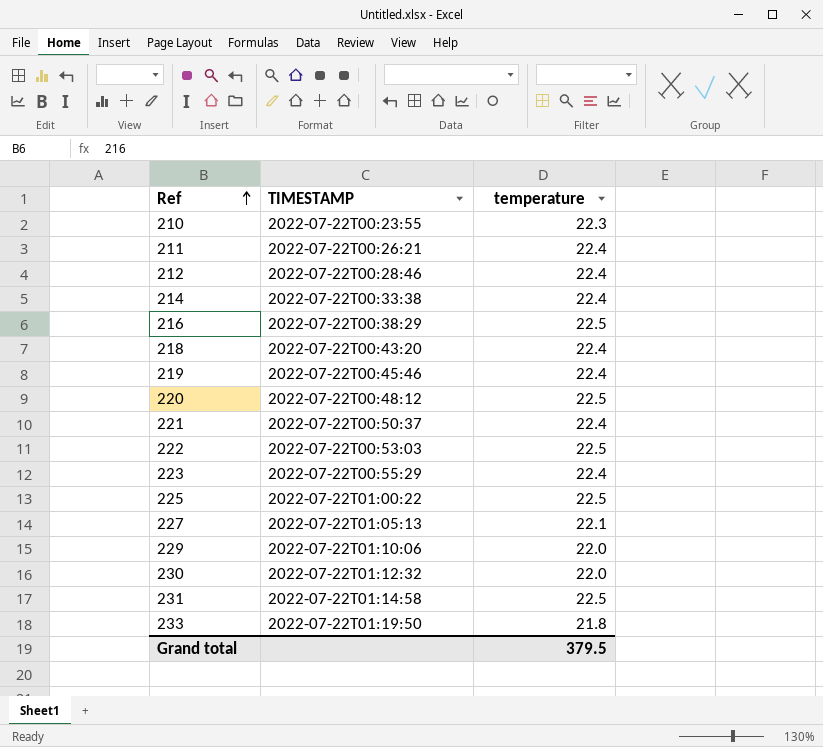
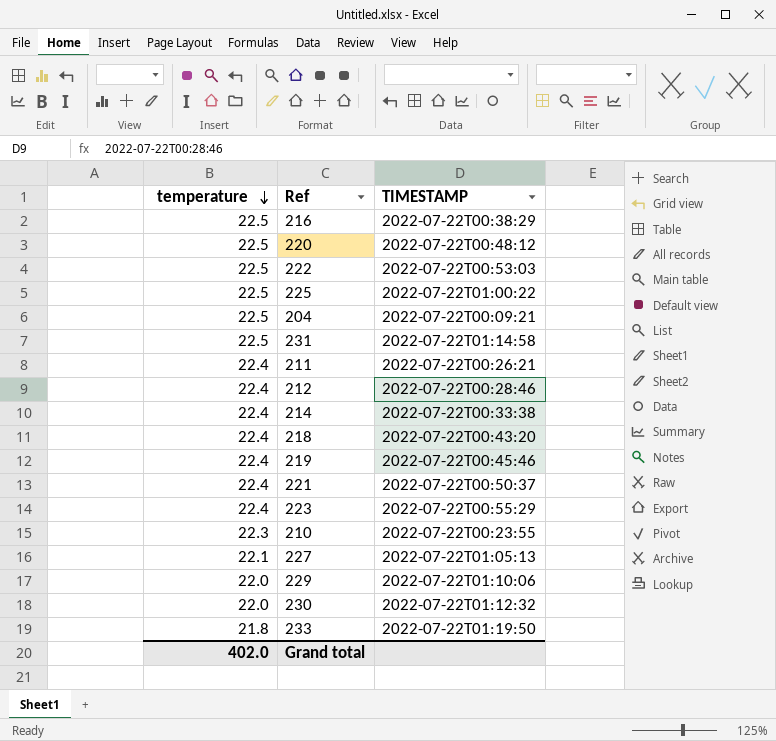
row order: Ref ascending -> temperature descending
column temperature | position: 3 -> 1
row 204: none -> 22.5 | 2022-07-22T00:09:21
Grand total | temperature: 379.5 -> 402.0

